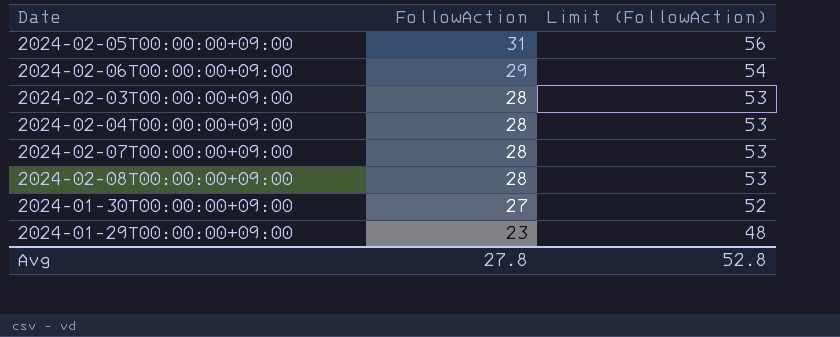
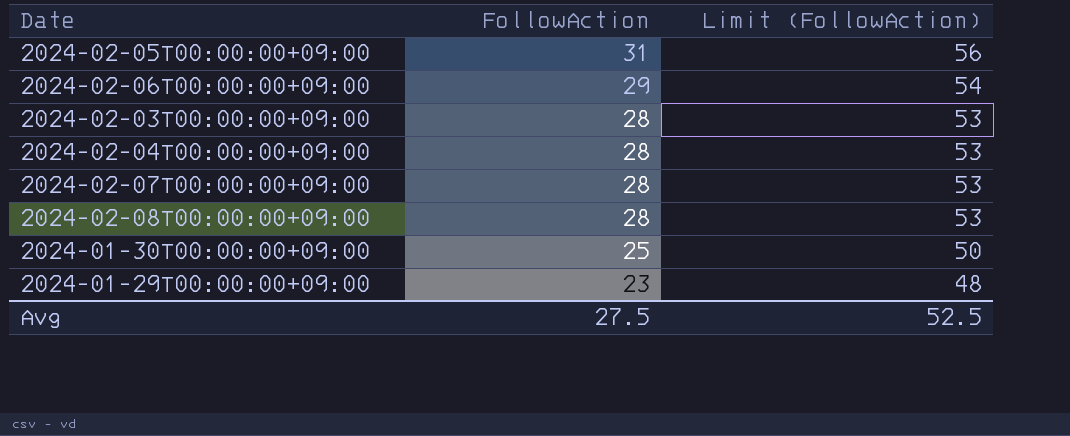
2024-01-30T00:00:00+09:00 | FollowAction: 27 -> 25
2024-01-30T00:00:00+09:00 | Limit (FollowAction): 52 -> 50
Avg | FollowAction: 27.8 -> 27.5
Avg | Limit (FollowAction): 52.8 -> 52.5

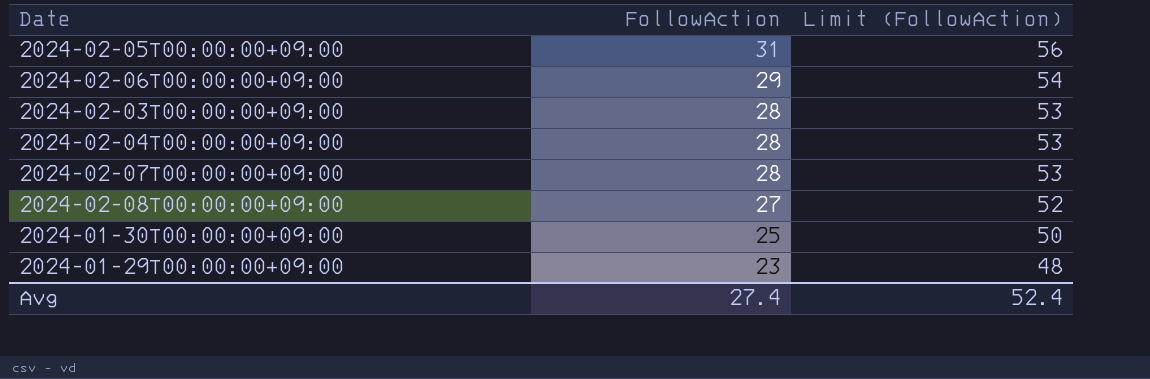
2024-02-08T00:00:00+09:00 | FollowAction: 28 -> 27
2024-02-08T00:00:00+09:00 | Limit (FollowAction): 53 -> 52
Avg | FollowAction: 27.5 -> 27.4
Avg | Limit (FollowAction): 52.5 -> 52.4

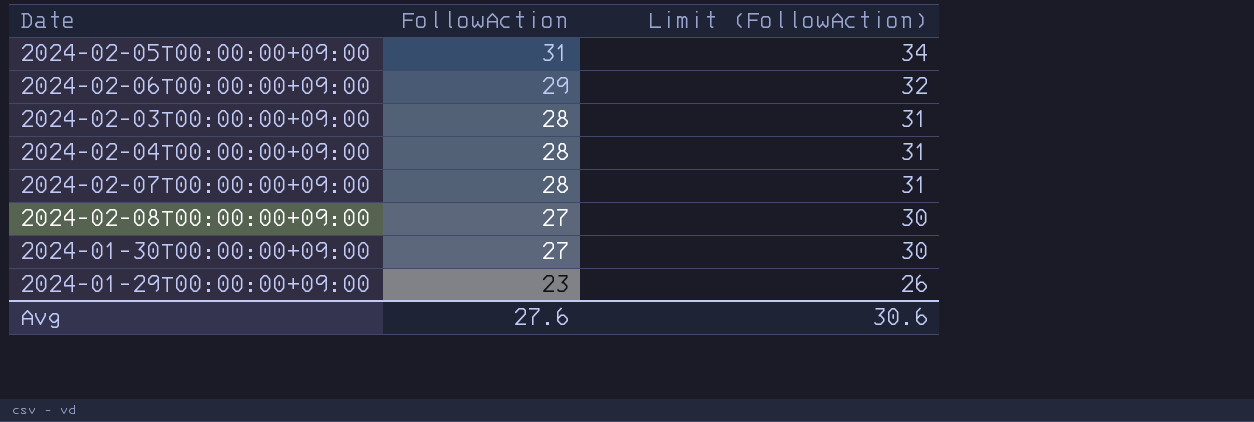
column Limit (FollowAction) | formula: [FollowAction] + 25 -> [FollowAction] + 3
2024-01-30T00:00:00+09:00 | FollowAction: 25 -> 27
Avg | FollowAction: 27.4 -> 27.6
Avg | Limit (FollowAction): 52.4 -> 30.6

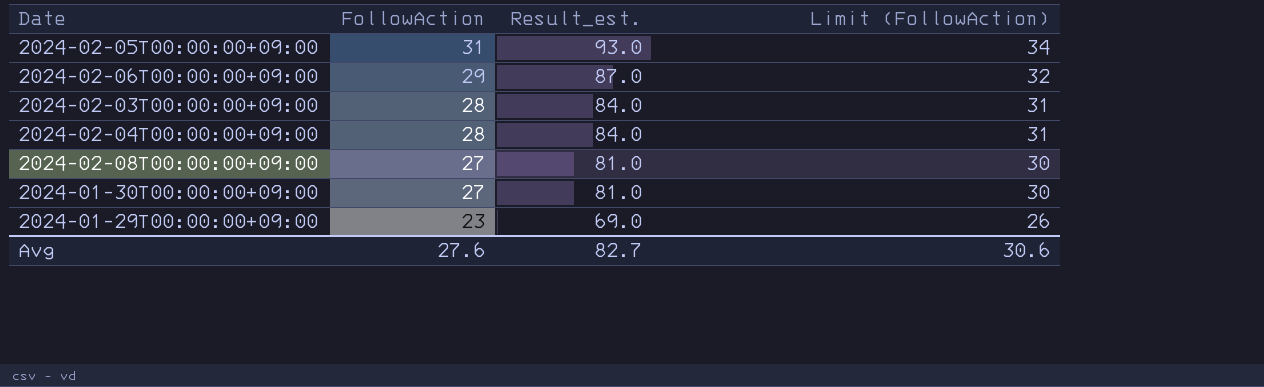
column Result_est. | formula: none -> [FollowAction] * 3
row 2024-02-07T00:00:00+09:00: 28 | 31 -> none

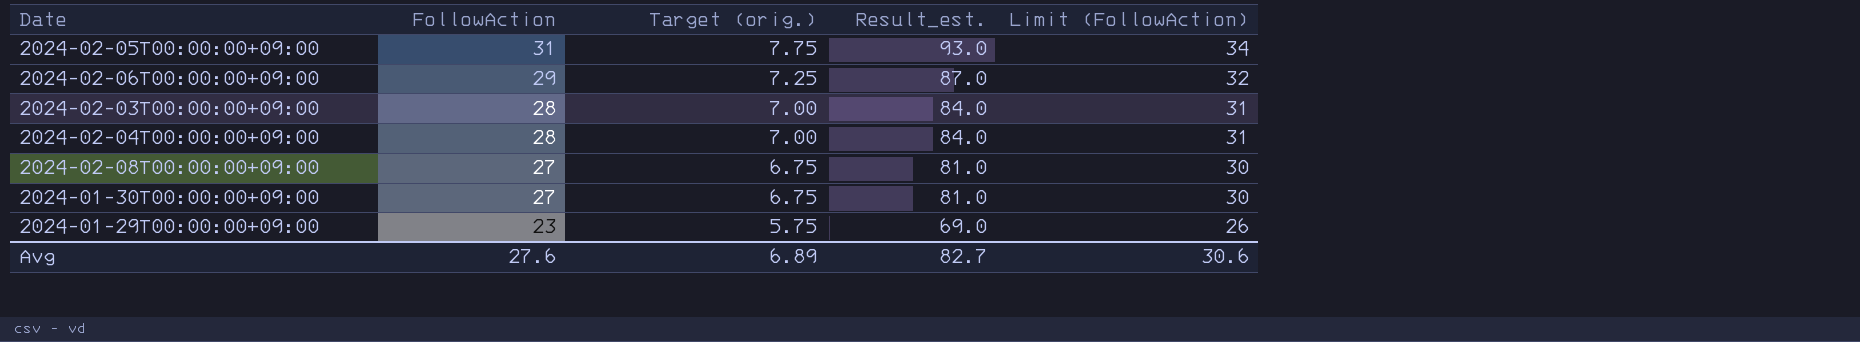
column Target (orig.) | formula: none -> [FollowAction] * 0.25

